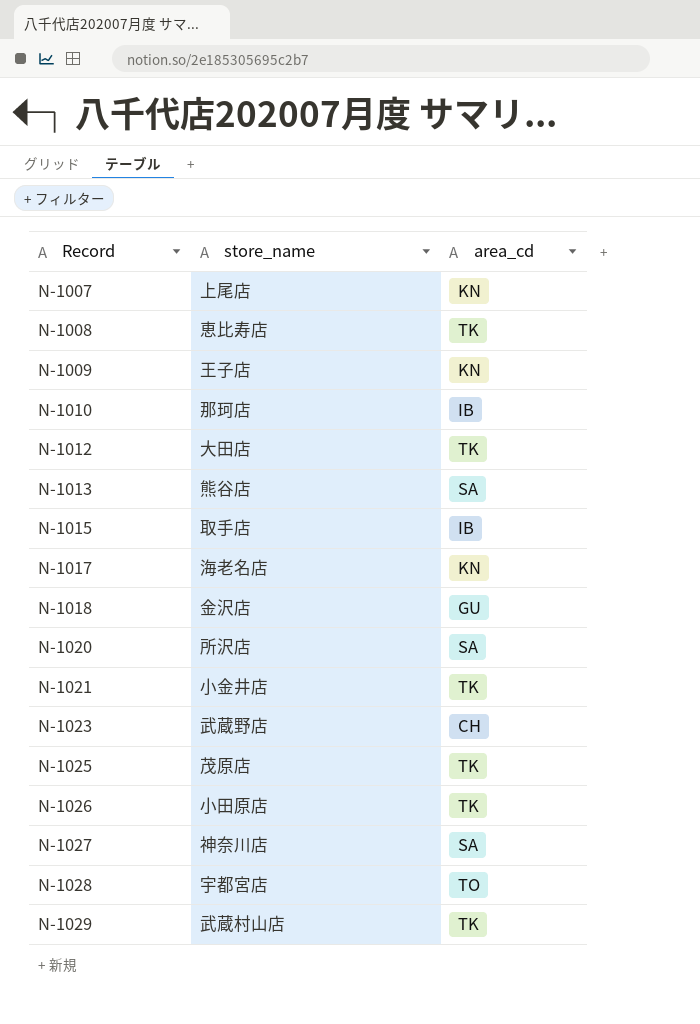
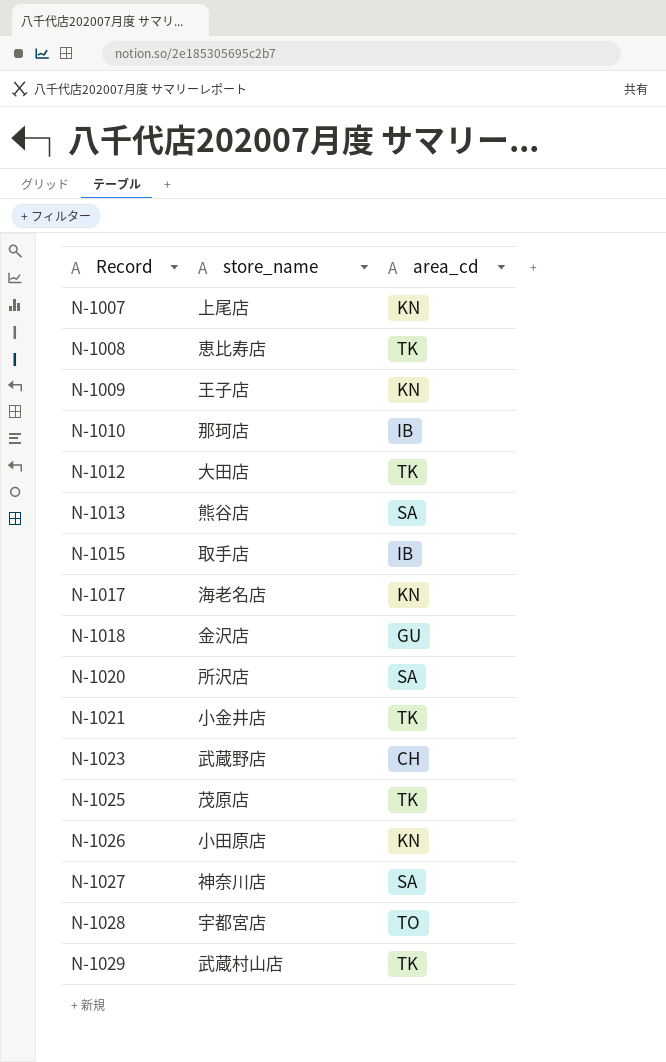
N-1026 | area_cd: TK -> KN

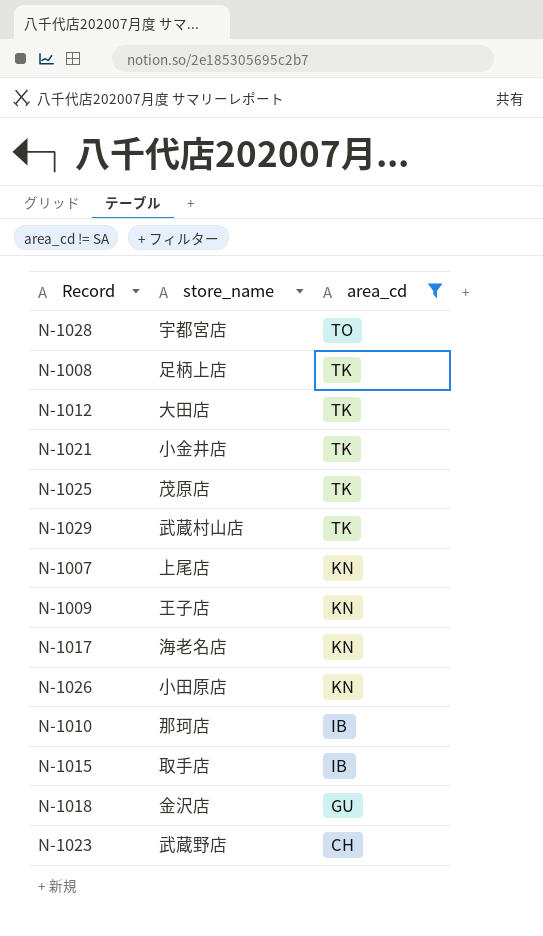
filter: none -> area_cd != SA
row order: Record ascending -> area_cd descending
N-1008 | store_name: 恵比寿店 -> 足柄上店

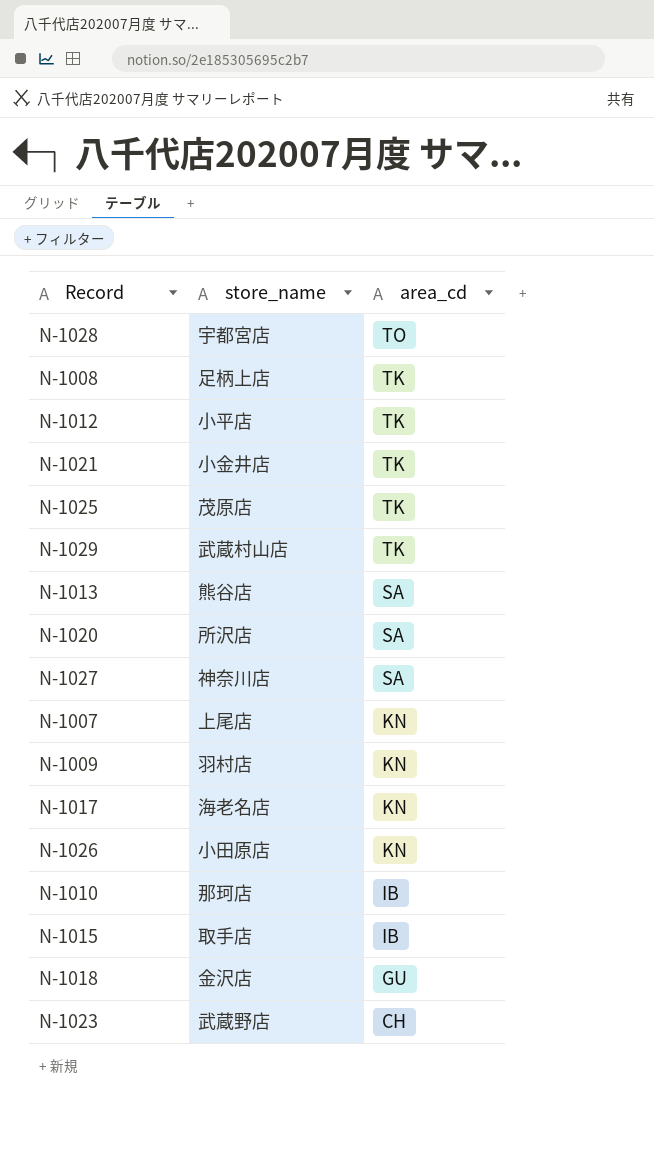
filter: area_cd != SA -> none
N-1012 | store_name: 大田店 -> 小平店
N-1009 | store_name: 王子店 -> 羽村店

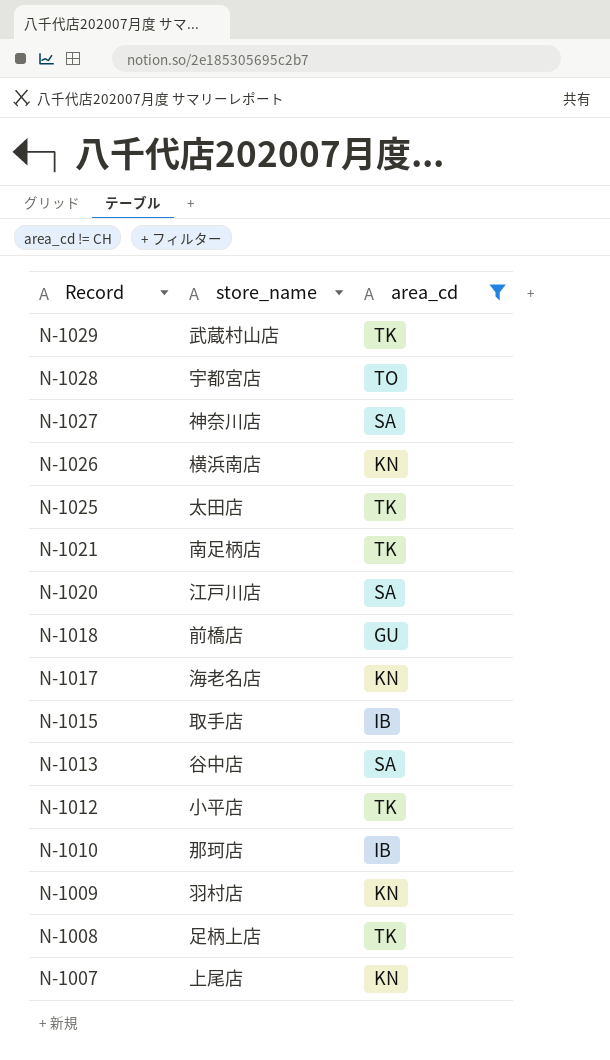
filter: none -> area_cd != CH
row order: area_cd descending -> Record descending
N-1026 | store_name: 小田原店 -> 横浜南店
N-1025 | store_name: 茂原店 -> 太田店
N-1021 | store_name: 小金井店 -> 南足柄店
N-1020 | store_name: 所沢店 -> 江戸川店
N-1018 | store_name: 金沢店 -> 前橋店
N-1013 | store_name: 熊谷店 -> 谷中店

